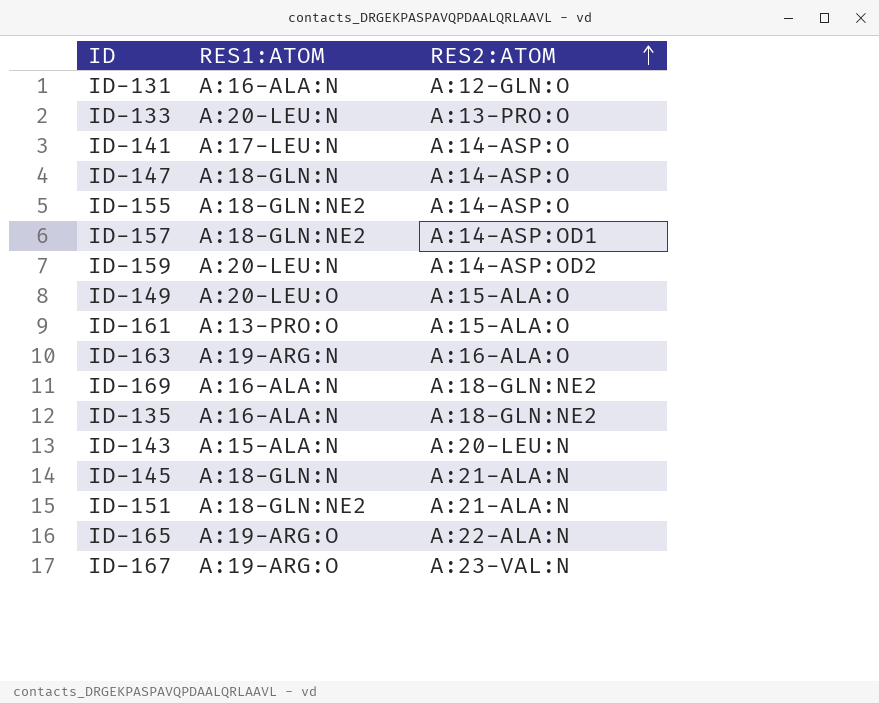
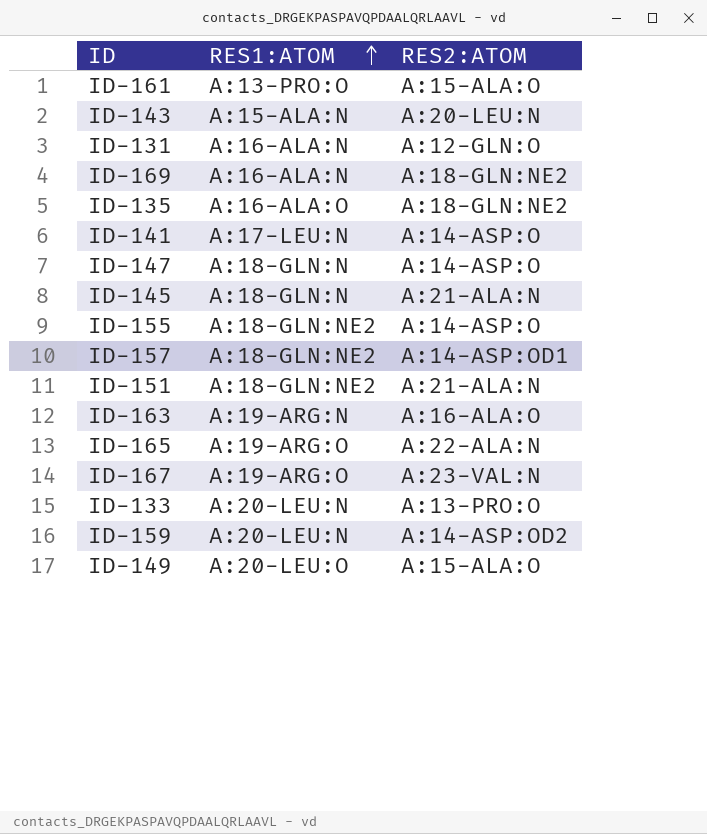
row order: RES2:ATOM ascending -> RES1:ATOM ascending
ID-135 | RES1:ATOM: A:16-ALA:N -> A:16-ALA:O

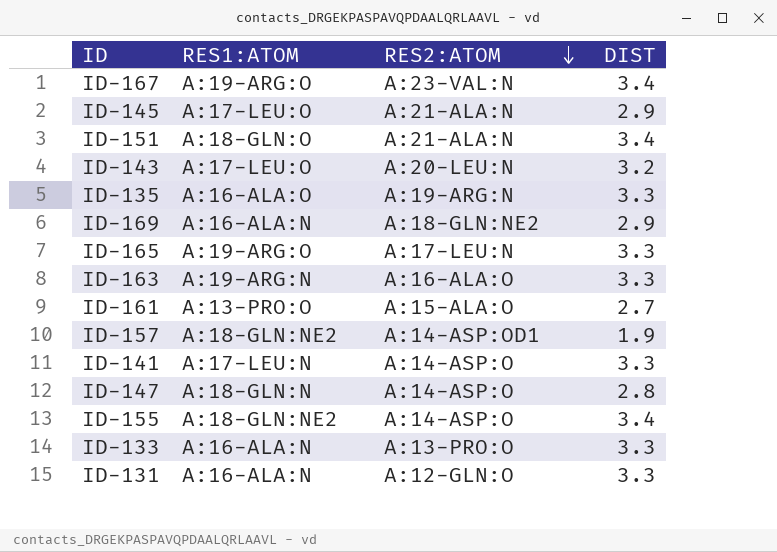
row order: RES1:ATOM ascending -> RES2:ATOM descending
column DIST | position: none -> 4
row ID-159: A:20-LEU:N | A:14-ASP:OD2 -> none
row ID-149: A:20-LEU:O | A:15-ALA:O -> none
ID-145 | RES1:ATOM: A:18-GLN:N -> A:17-LEU:O
ID-151 | RES1:ATOM: A:18-GLN:NE2 -> A:18-GLN:O
ID-143 | RES1:ATOM: A:15-ALA:N -> A:17-LEU:O
ID-135 | RES2:ATOM: A:18-GLN:NE2 -> A:19-ARG:N
ID-165 | RES2:ATOM: A:22-ALA:N -> A:17-LEU:N
ID-133 | RES1:ATOM: A:20-LEU:N -> A:16-ALA:N

